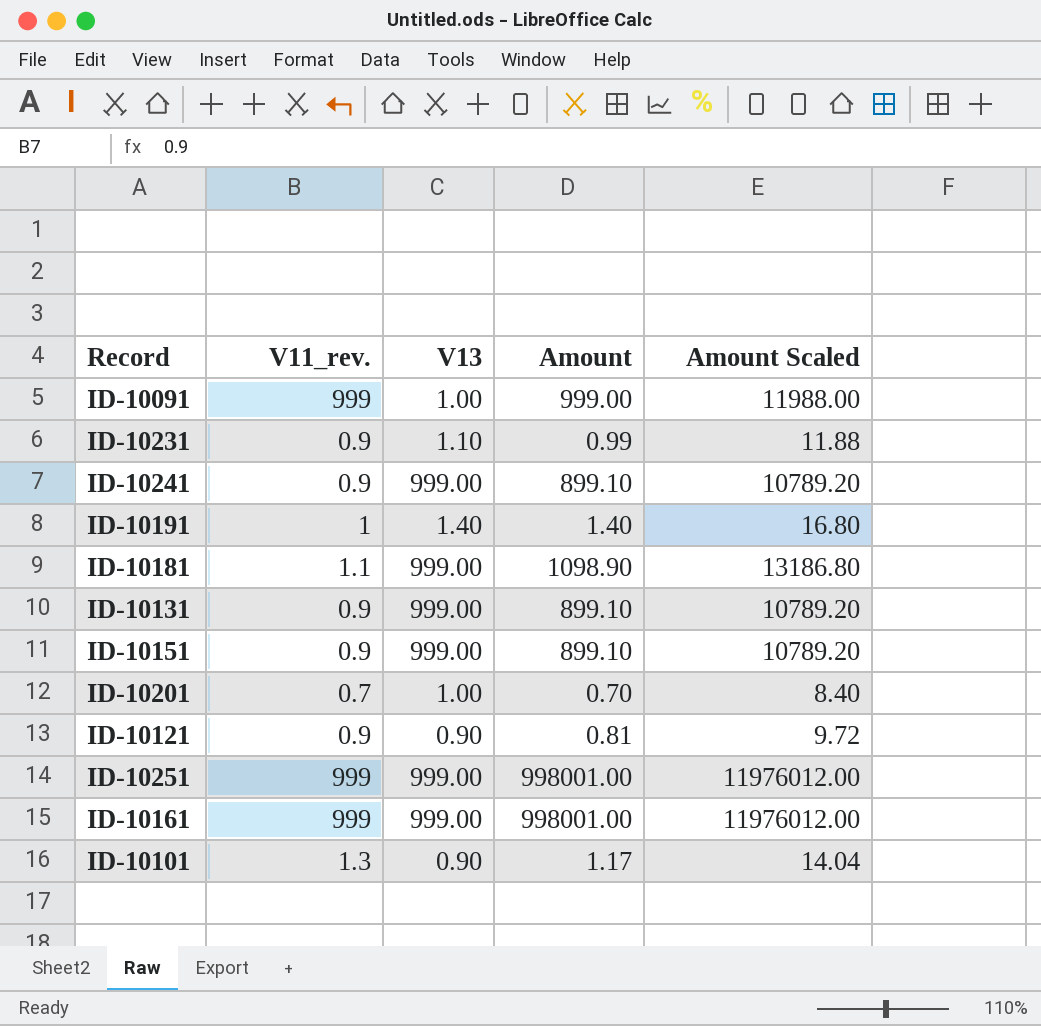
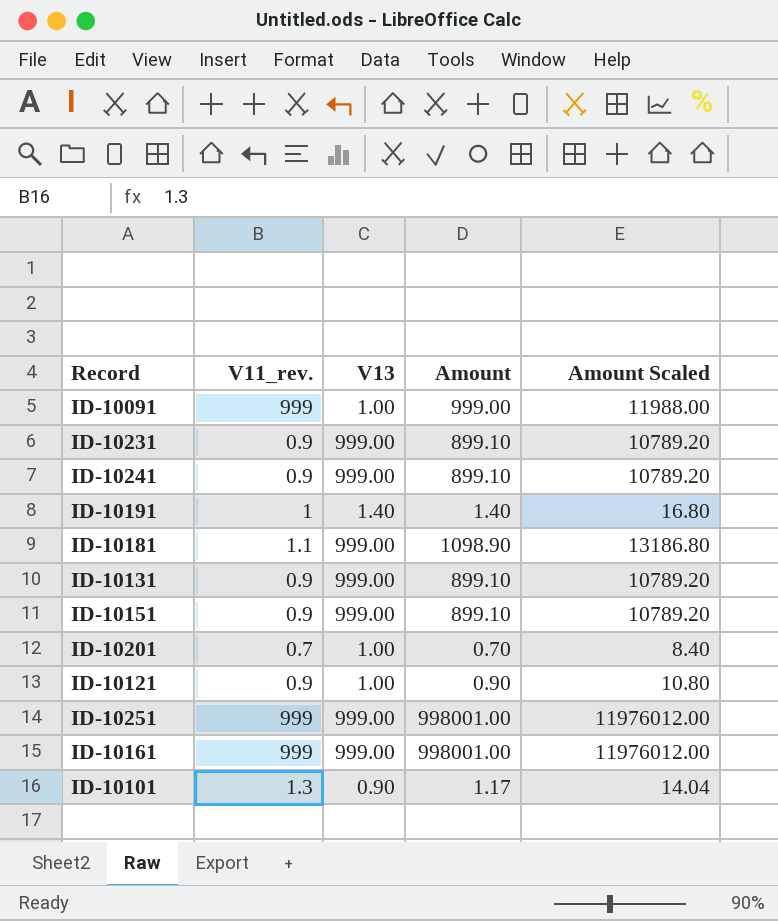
ID-10231 | V13: 1.10 -> 999.00
ID-10231 | Amount: 0.99 -> 899.10
ID-10231 | Amount Scaled: 11.88 -> 10789.20
ID-10121 | V13: 0.90 -> 1.00
ID-10121 | Amount: 0.81 -> 0.90
ID-10121 | Amount Scaled: 9.72 -> 10.80

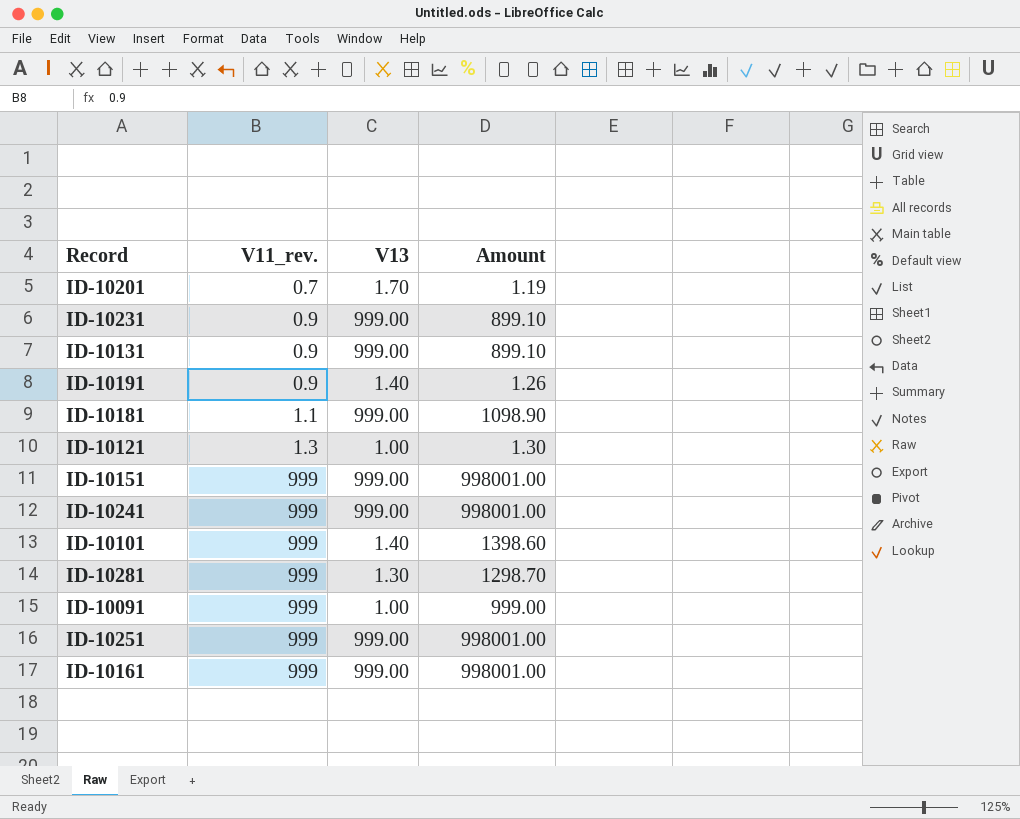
row order: none -> V11_rev. ascending
column Amount Scaled | formula: [Amount] * 12 -> none
ID-10201 | V13: 1.00 -> 1.70
ID-10201 | Amount: 0.70 -> 1.19
ID-10191 | V11_rev.: 1 -> 0.9
ID-10191 | Amount: 1.40 -> 1.26
ID-10121 | V11_rev.: 0.9 -> 1.3
ID-10121 | Amount: 0.90 -> 1.30
ID-10151 | V11_rev.: 0.9 -> 999
ID-10151 | Amount: 899.10 -> 998001.00
ID-10241 | V11_rev.: 0.9 -> 999
ID-10241 | Amount: 899.10 -> 998001.00
ID-10101 | V11_rev.: 1.3 -> 999
ID-10101 | V13: 0.90 -> 1.40
ID-10101 | Amount: 1.17 -> 1398.60
row ID-10281: none -> 999 | 1.30 | 1298.70

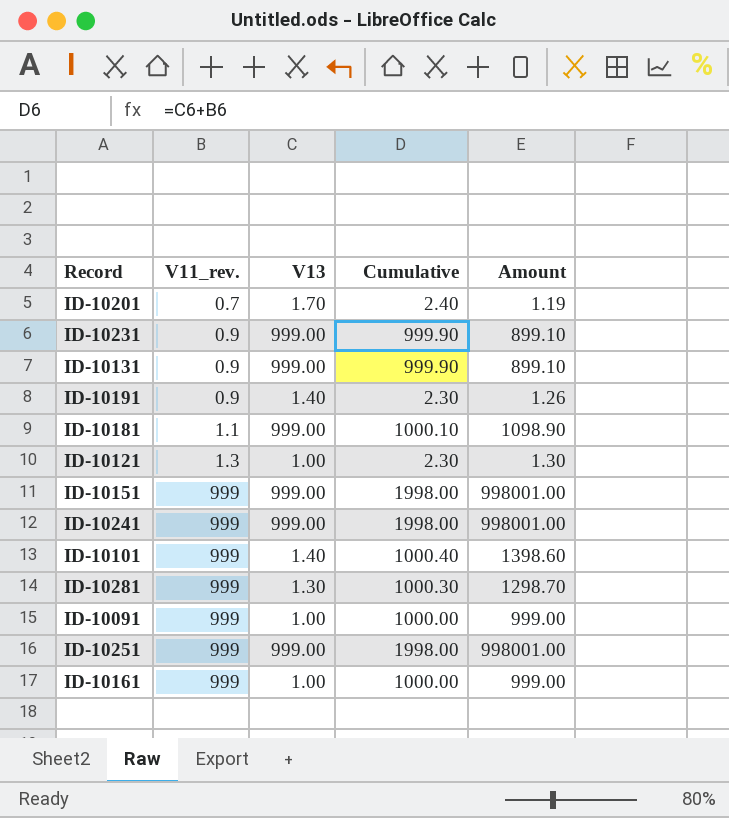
column Cumulative | formula: none -> [V11_rev.] + [V13]
ID-10161 | V13: 999.00 -> 1.00
ID-10161 | Amount: 998001.00 -> 999.00

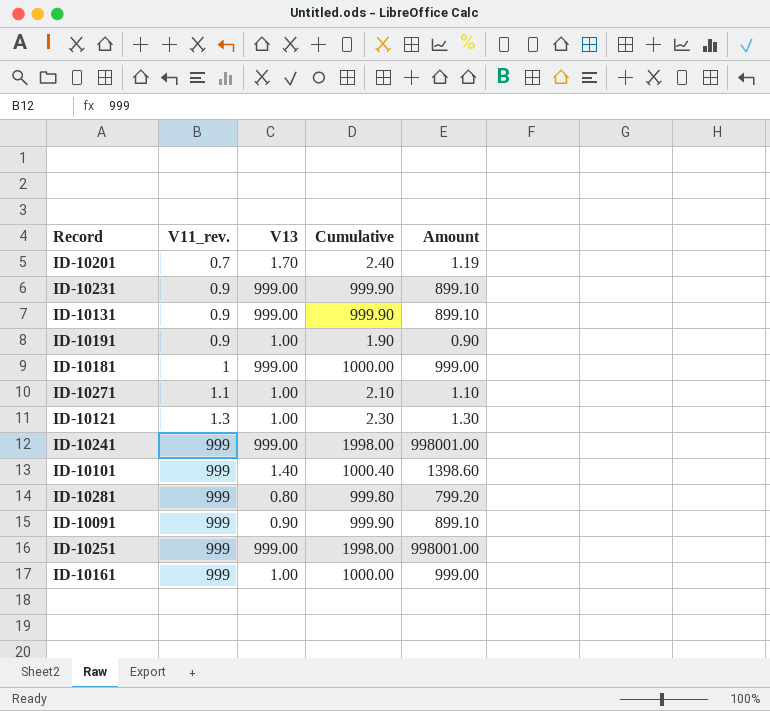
row ID-10151: 999 | 999.00 | 1998.00 | 998001.00 -> none
ID-10191 | V13: 1.40 -> 1.00
ID-10191 | Cumulative: 2.30 -> 1.90
ID-10191 | Amount: 1.26 -> 0.90
ID-10181 | V11_rev.: 1.1 -> 1
ID-10181 | Cumulative: 1000.10 -> 1000.00
ID-10181 | Amount: 1098.90 -> 999.00
row ID-10271: none -> 1.1 | 1.00 | 2.10 | 1.10
ID-10281 | V13: 1.30 -> 0.80
ID-10281 | Cumulative: 1000.30 -> 999.80
ID-10281 | Amount: 1298.70 -> 799.20
ID-10091 | V13: 1.00 -> 0.90
ID-10091 | Cumulative: 1000.00 -> 999.90
ID-10091 | Amount: 999.00 -> 899.10

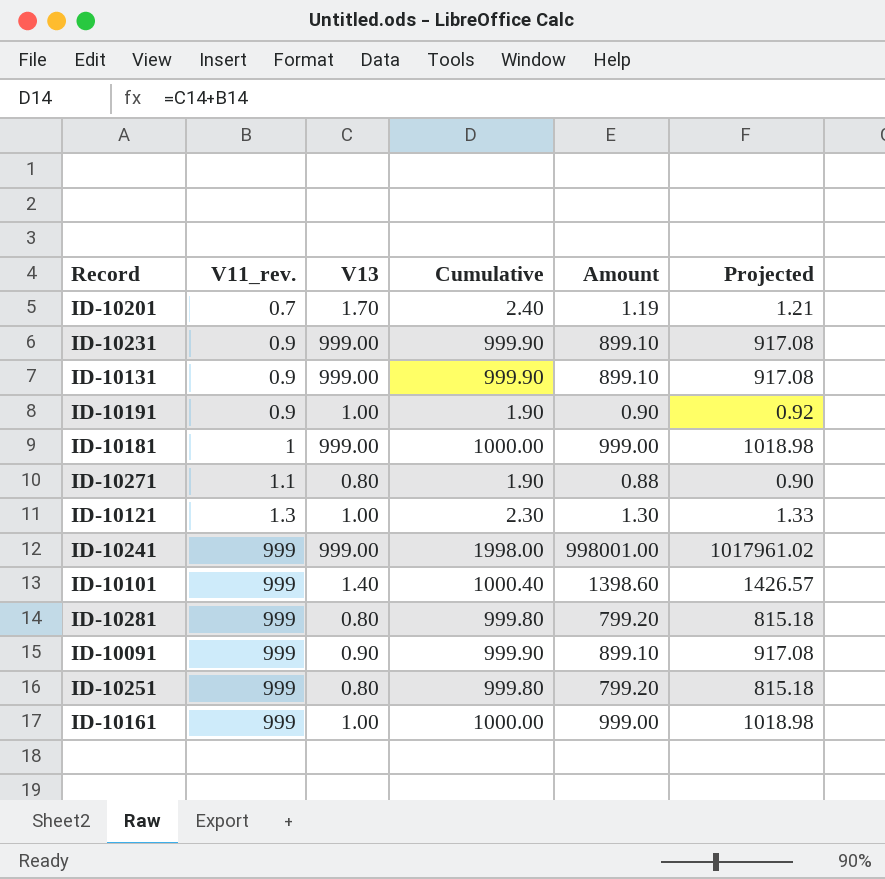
column Projected | formula: none -> [Amount] * 1.02
ID-10271 | V13: 1.00 -> 0.80
ID-10271 | Cumulative: 2.10 -> 1.90
ID-10271 | Amount: 1.10 -> 0.88
ID-10251 | V13: 999.00 -> 0.80
ID-10251 | Cumulative: 1998.00 -> 999.80
ID-10251 | Amount: 998001.00 -> 799.20

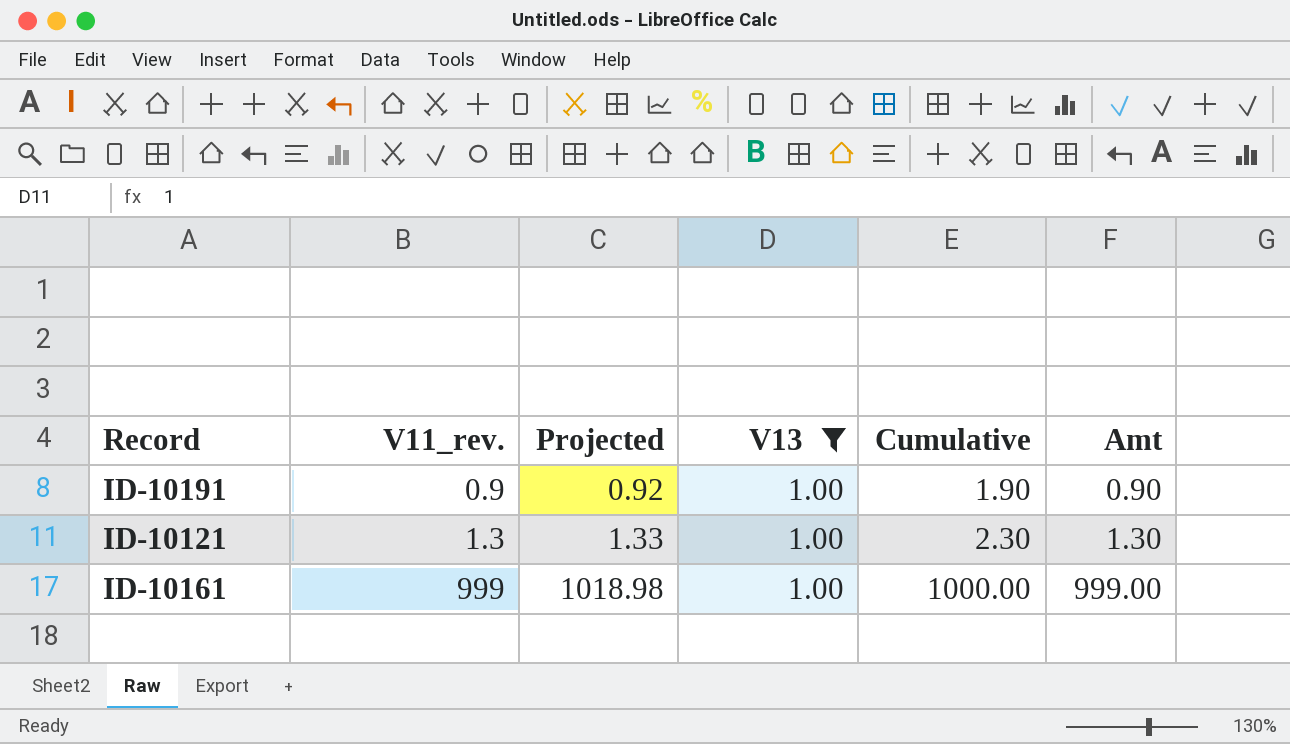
filter: none -> V13 = 1.00
column Projected | position: 6 -> 3
column name: Amount -> Amt

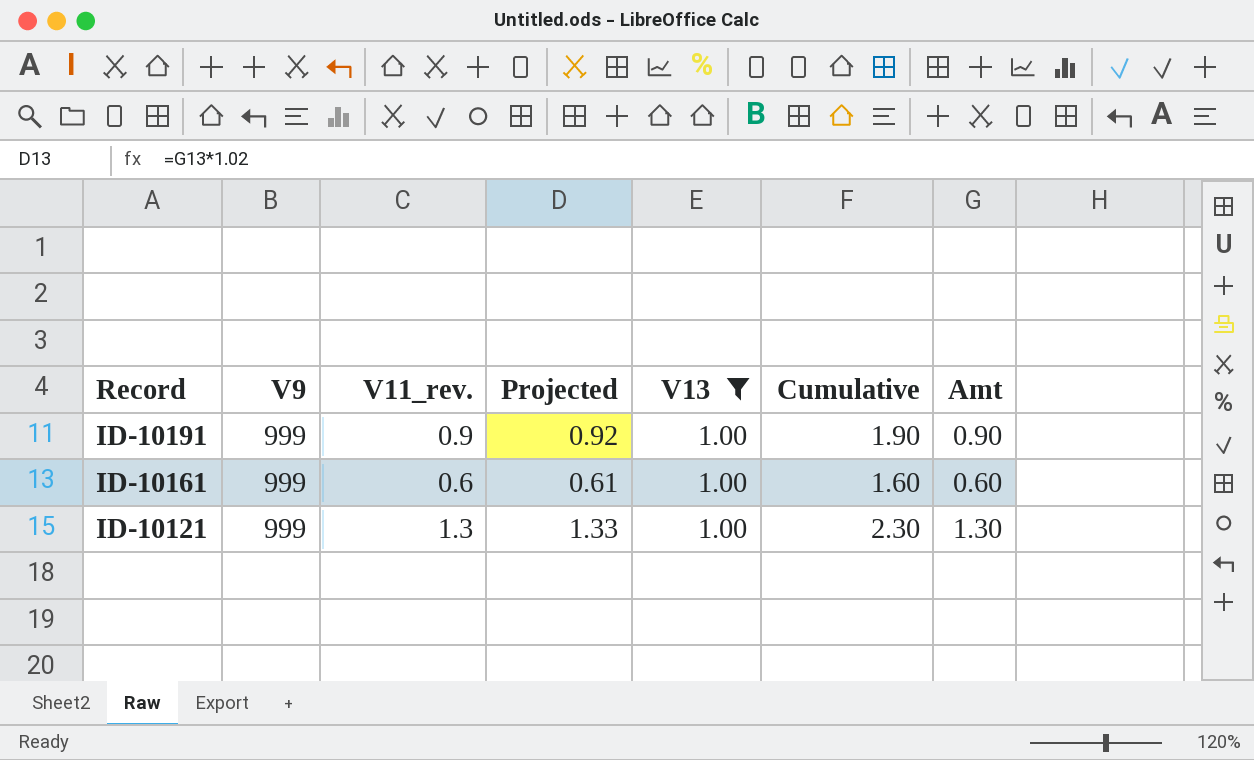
row order: V11_rev. ascending -> Record descending
column V9 | position: none -> 2
ID-10161 | V11_rev.: 999 -> 0.6
ID-10161 | Projected: 1018.98 -> 0.61
ID-10161 | Cumulative: 1000.00 -> 1.60
ID-10161 | Amt: 999.00 -> 0.60

